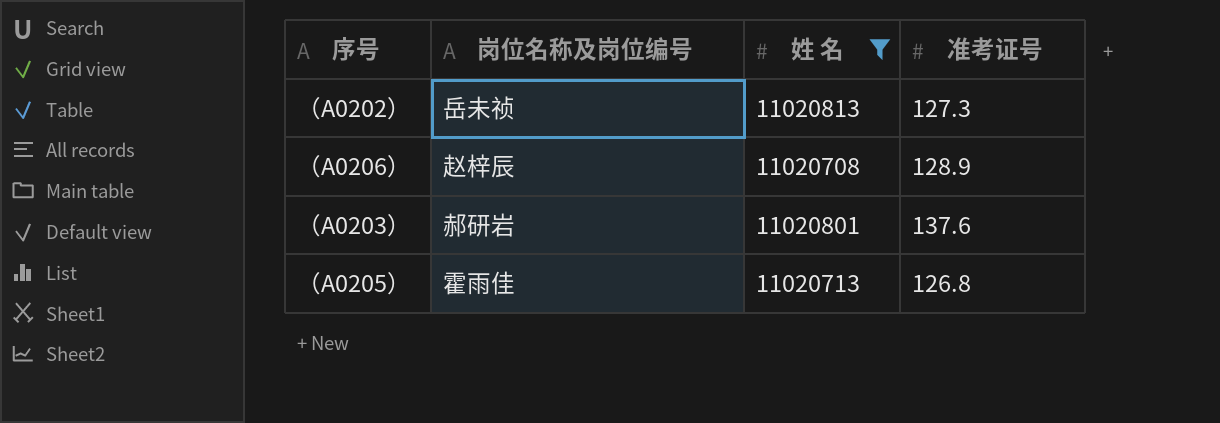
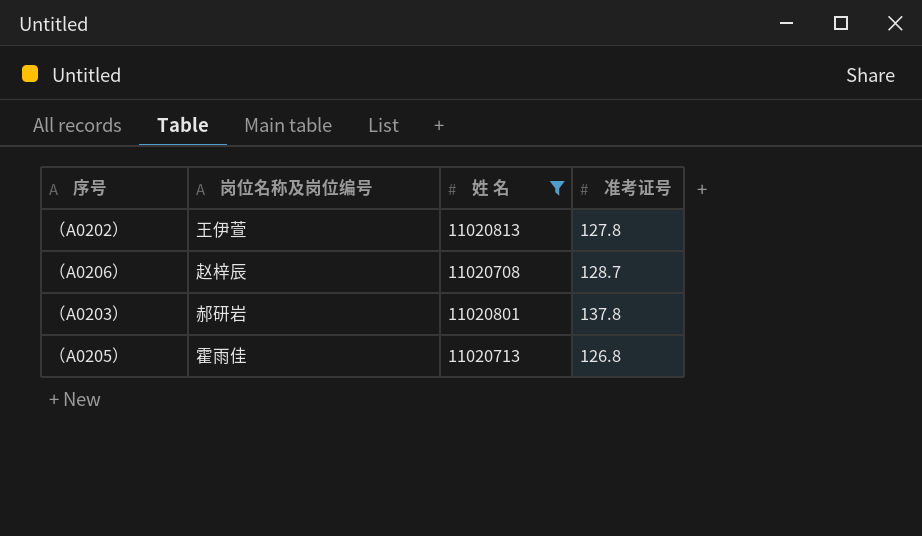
（A0202） | 岗位名称及岗位编号: 岳未祯 -> 王伊萱
（A0202） | 准考证号: 127.3 -> 127.8
（A0206） | 准考证号: 128.9 -> 128.7
（A0203） | 准考证号: 137.6 -> 137.8

